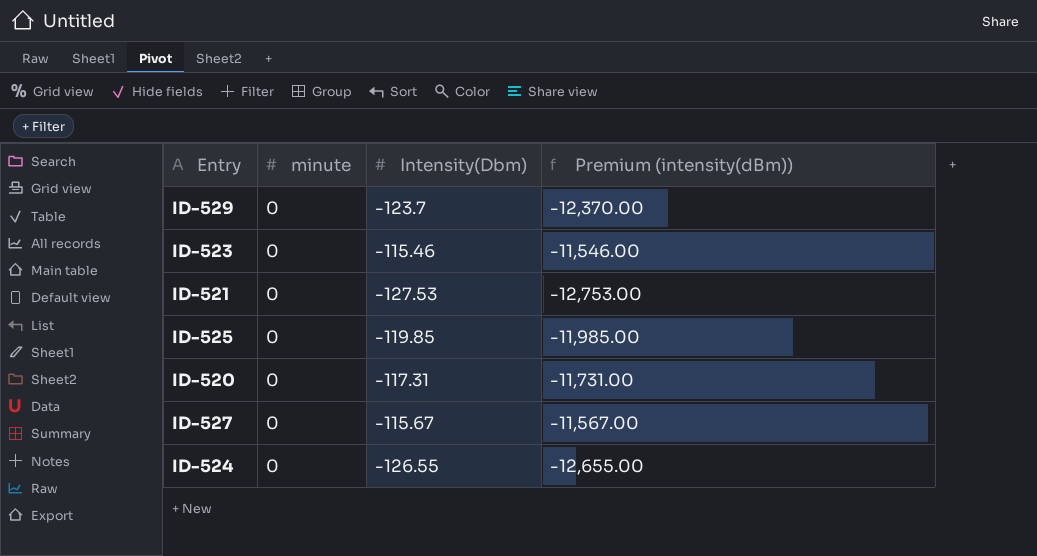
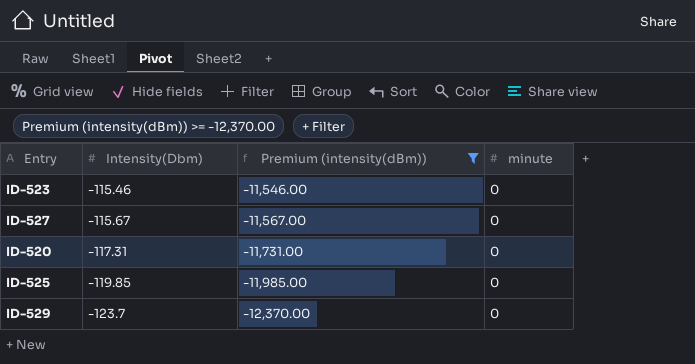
filter: none -> Premium (intensity(dBm)) >= -12,370.00
row order: none -> Intensity(Dbm) descending
column minute | position: 2 -> 4

